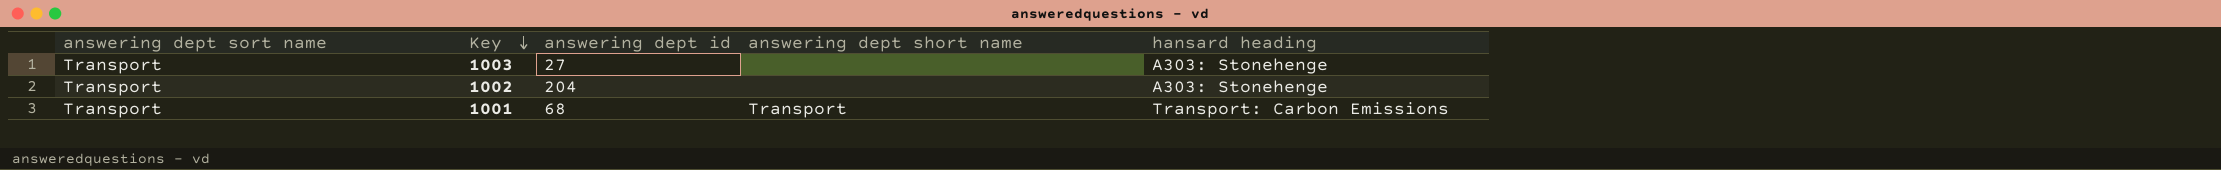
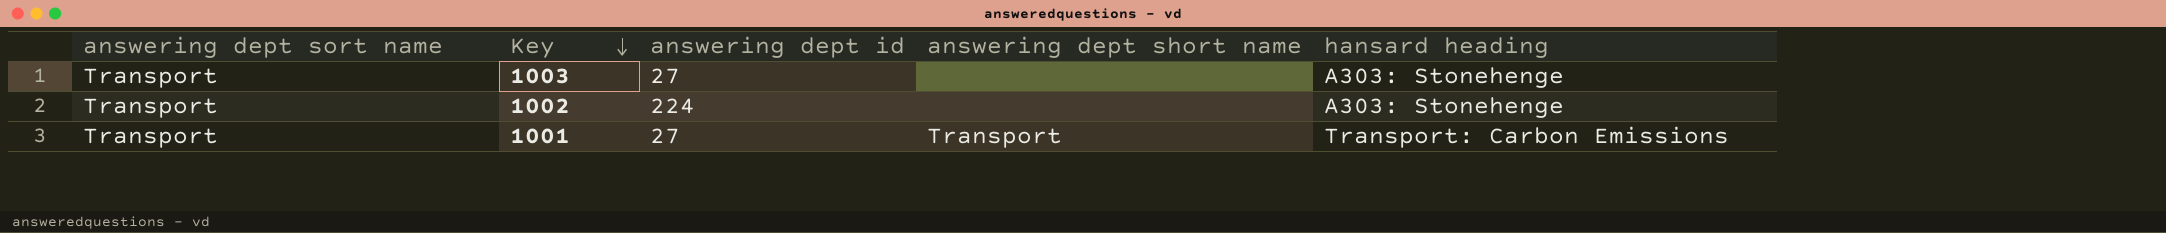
1002 | answering dept id: 204 -> 224
1001 | answering dept id: 68 -> 27

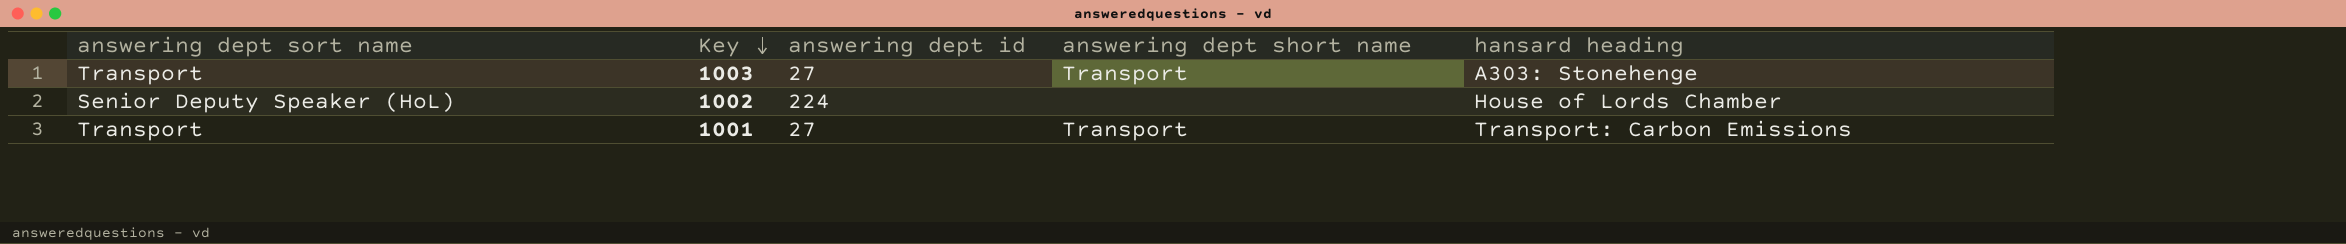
1003 | answering dept short name: none -> Transport
1002 | answering dept sort name: Transport -> Senior Deputy Speaker (HoL)
1002 | hansard heading: A303: Stonehenge -> House of Lords Chamber

